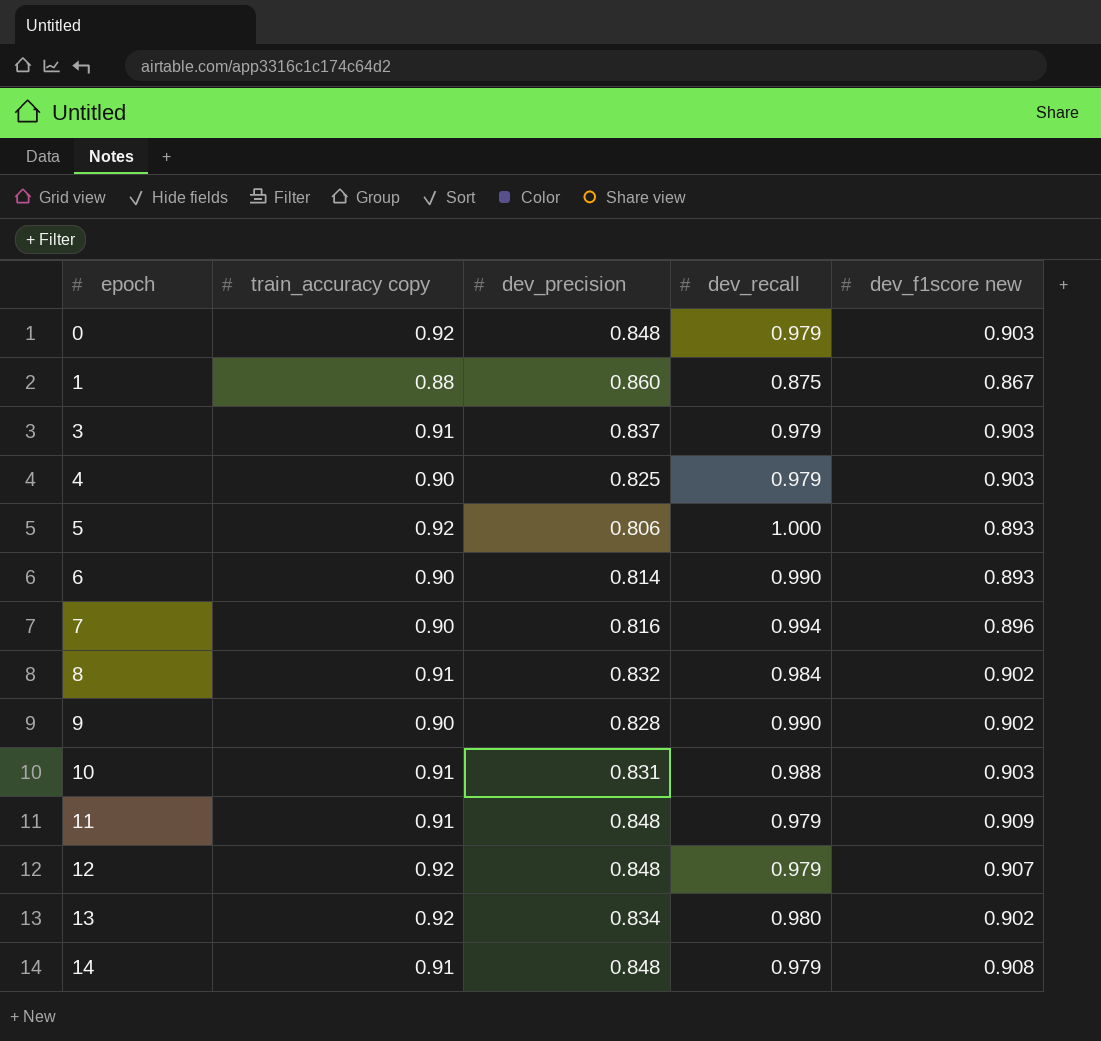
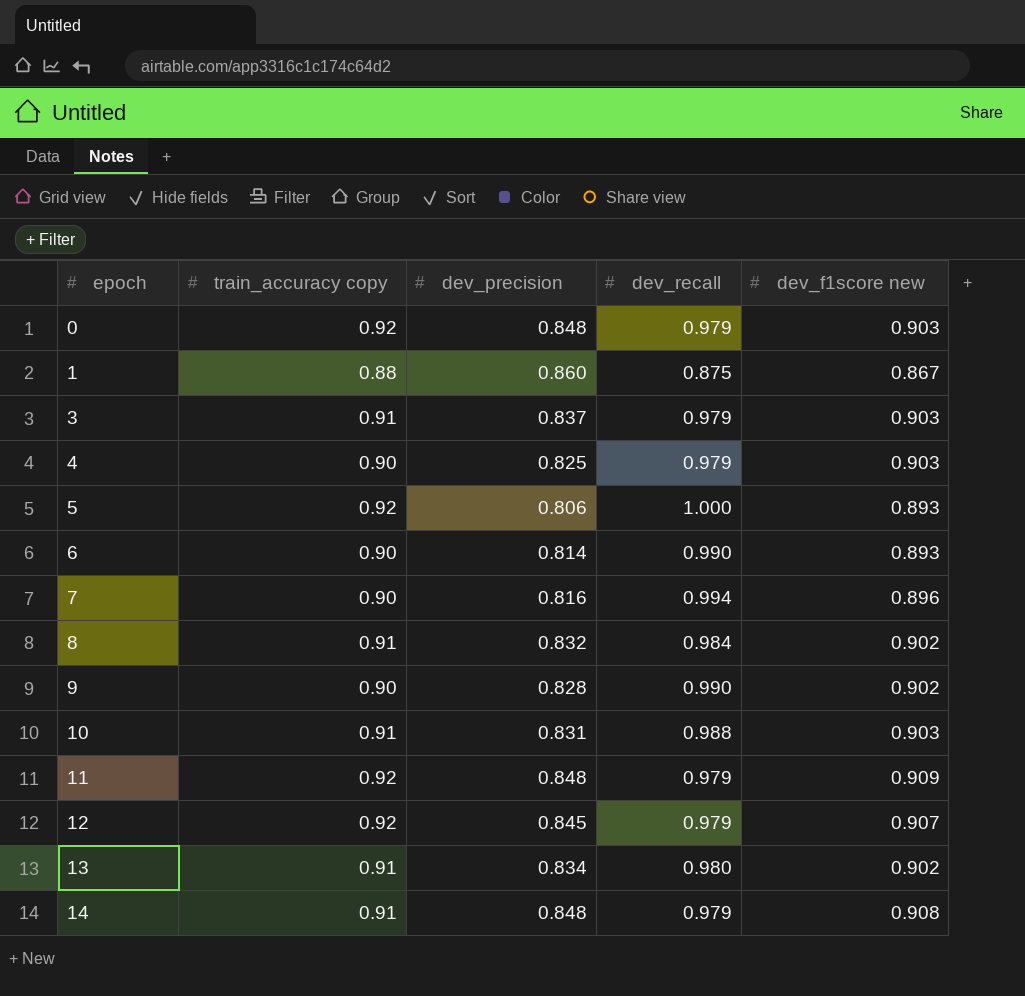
11 | train_accuracy copy: 0.91 -> 0.92
12 | dev_precision: 0.848 -> 0.845
13 | train_accuracy copy: 0.92 -> 0.91

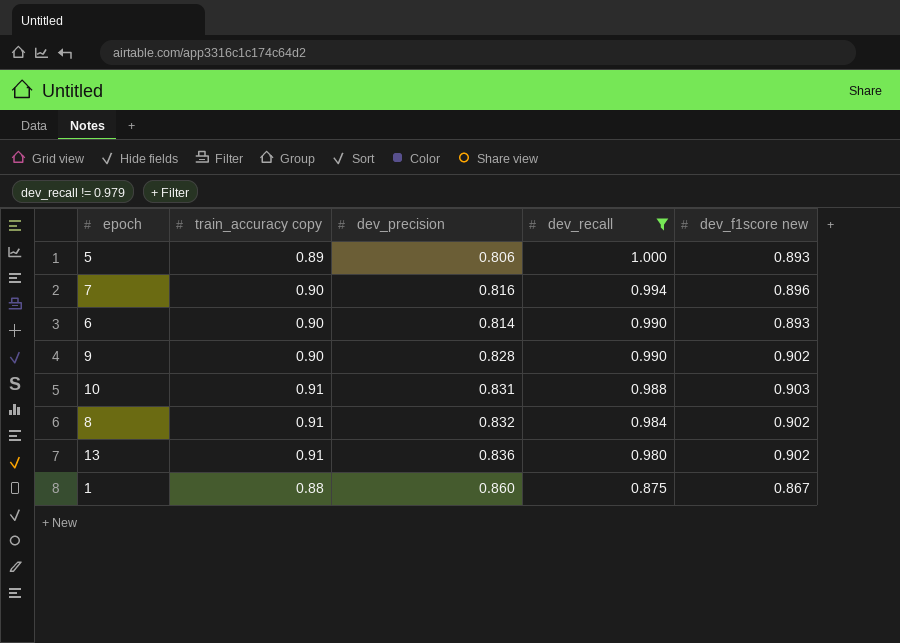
filter: none -> dev_recall != 0.979
row order: epoch ascending -> dev_recall descending
5 | train_accuracy copy: 0.92 -> 0.89
13 | dev_precision: 0.834 -> 0.836

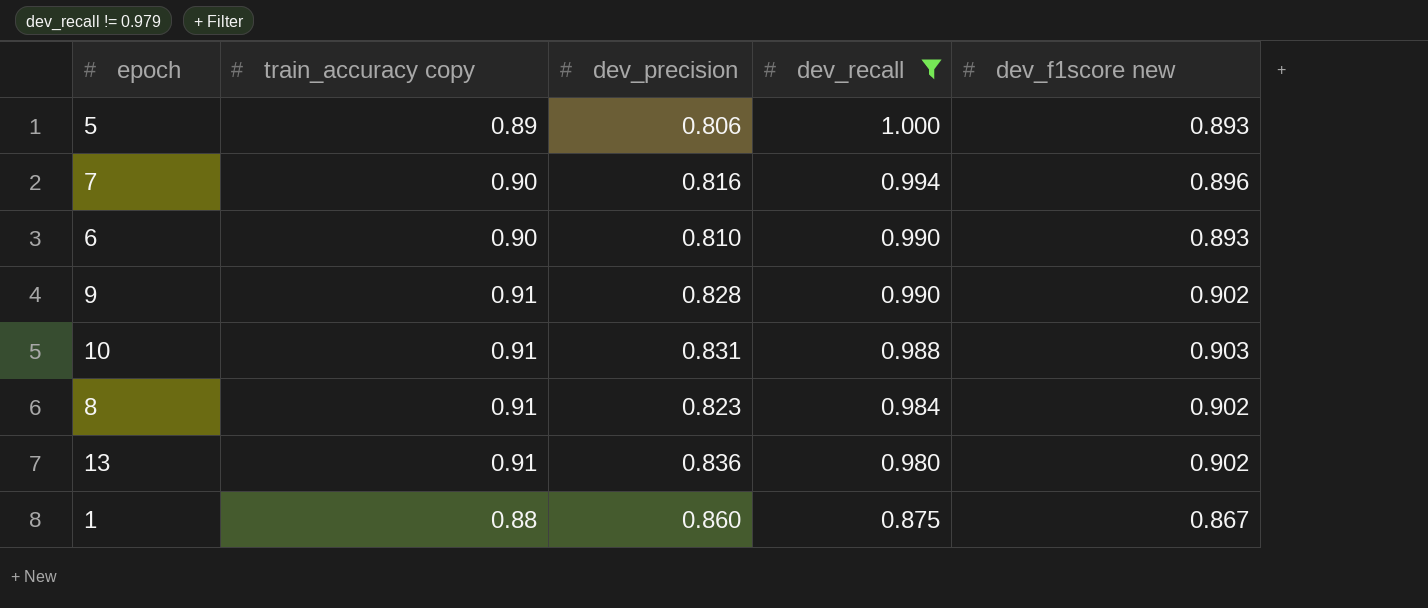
6 | dev_precision: 0.814 -> 0.810
9 | train_accuracy copy: 0.90 -> 0.91
8 | dev_precision: 0.832 -> 0.823

